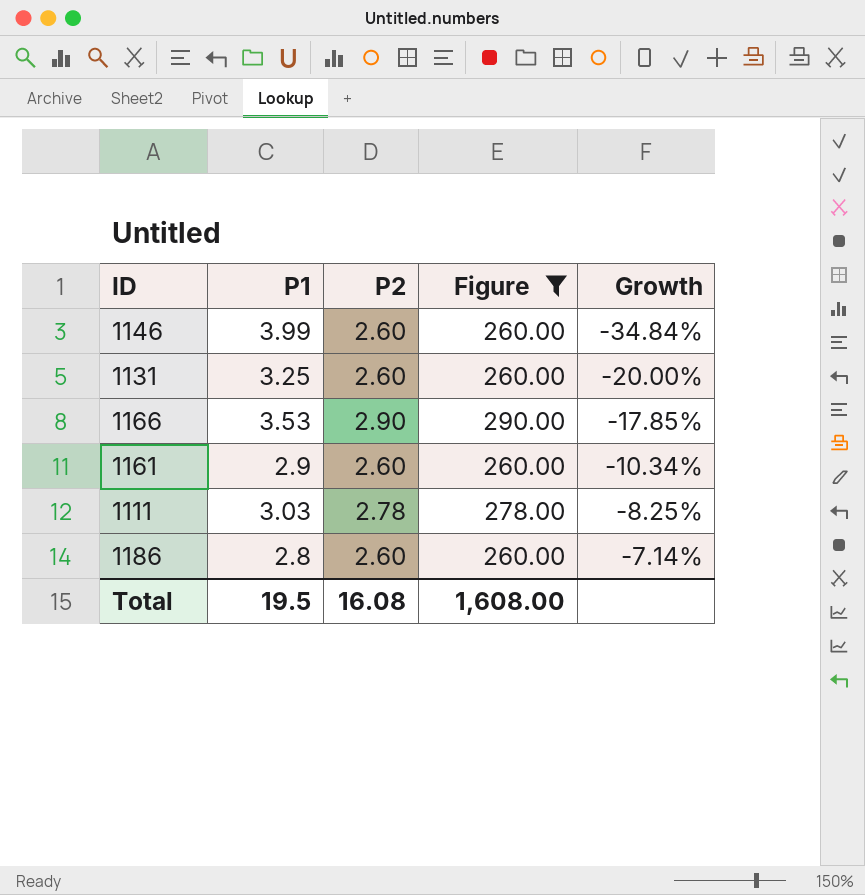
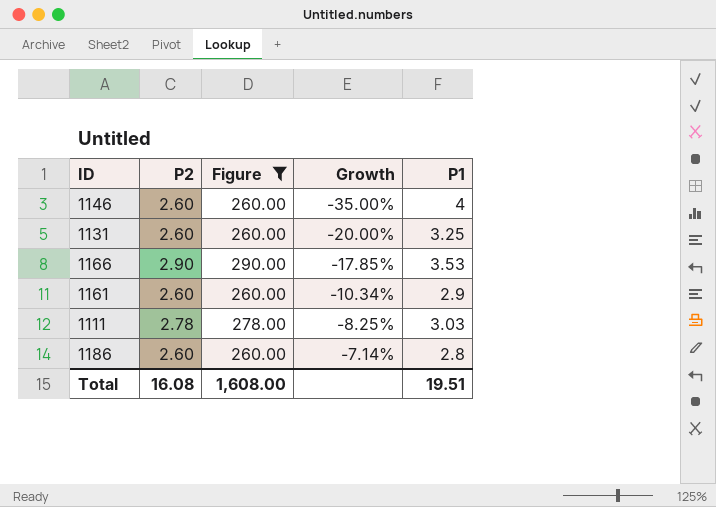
column P1 | position: 2 -> 5
1146 | Growth: -34.84% -> -35.00%
1146 | P1: 3.99 -> 4
Total | P1: 19.5 -> 19.51

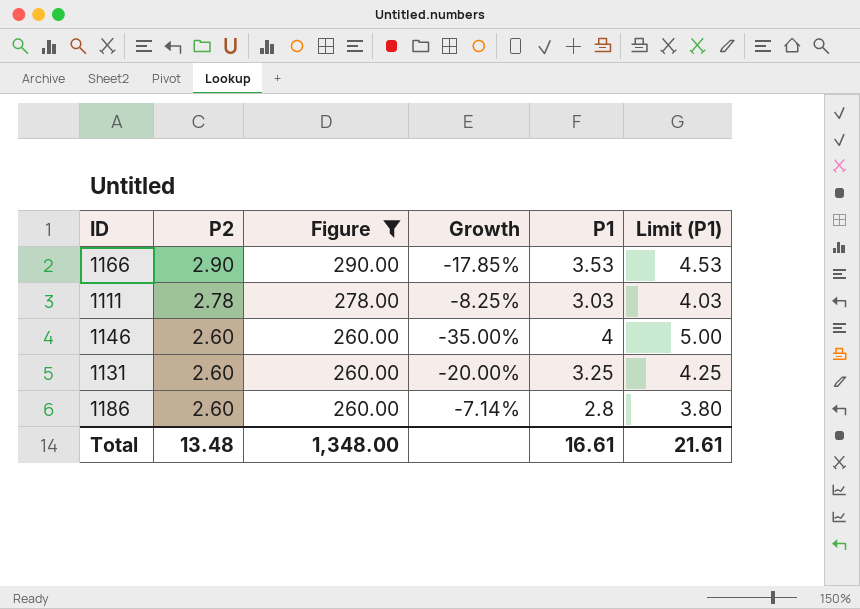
row order: Growth ascending -> P2 descending
column Limit (P1) | formula: none -> [P1] + 1
row 1161: 2.60 | 260.00 | -10.34% | 2.9 -> none
Total | P2: 16.08 -> 13.48
Total | Figure: 1,608.00 -> 1,348.00
Total | P1: 19.51 -> 16.61

